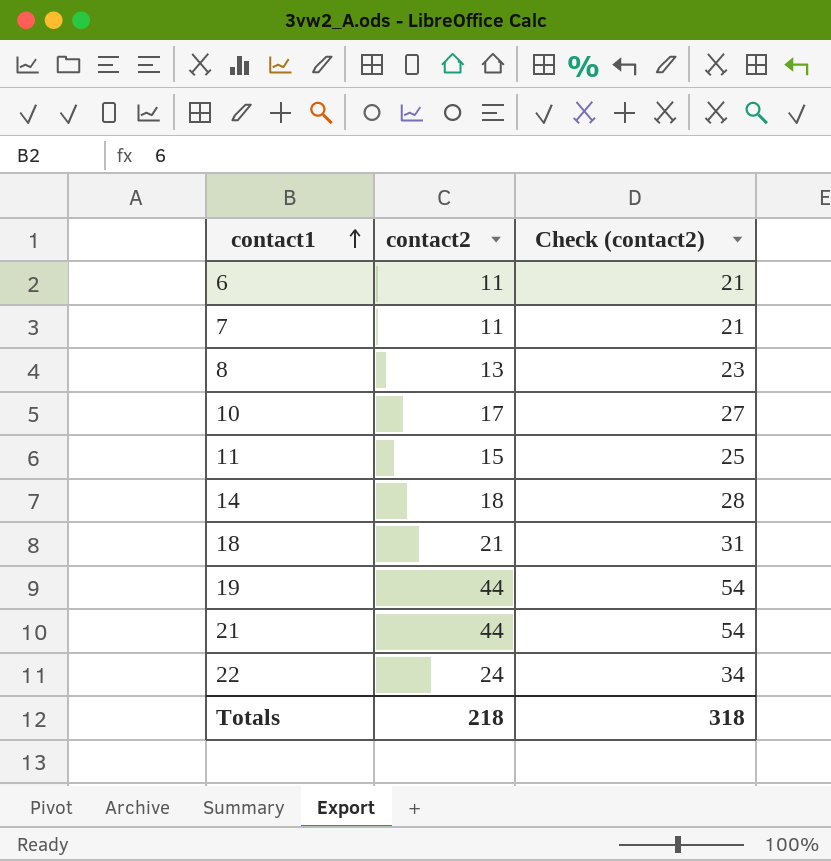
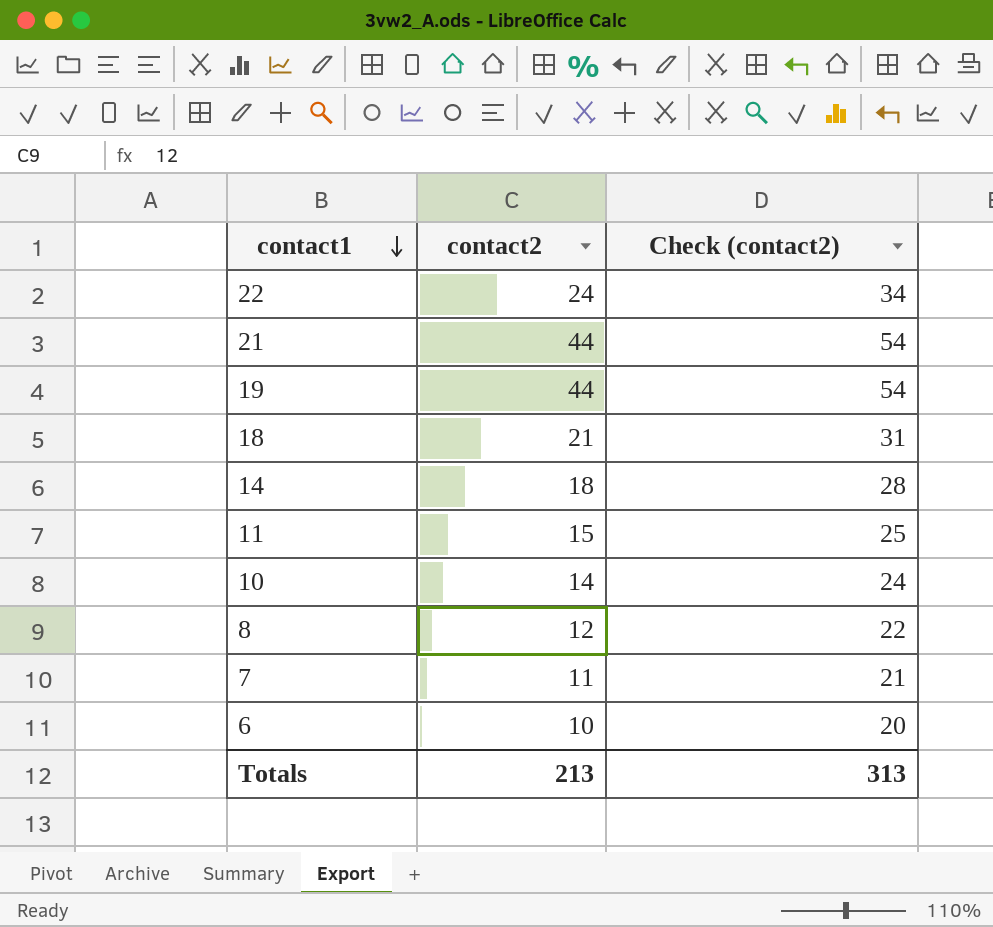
row order: contact1 ascending -> contact1 descending
10 | contact2: 17 -> 14
10 | Check (contact2): 27 -> 24
8 | contact2: 13 -> 12
8 | Check (contact2): 23 -> 22
6 | contact2: 11 -> 10
6 | Check (contact2): 21 -> 20
Totals | contact2: 218 -> 213
Totals | Check (contact2): 318 -> 313

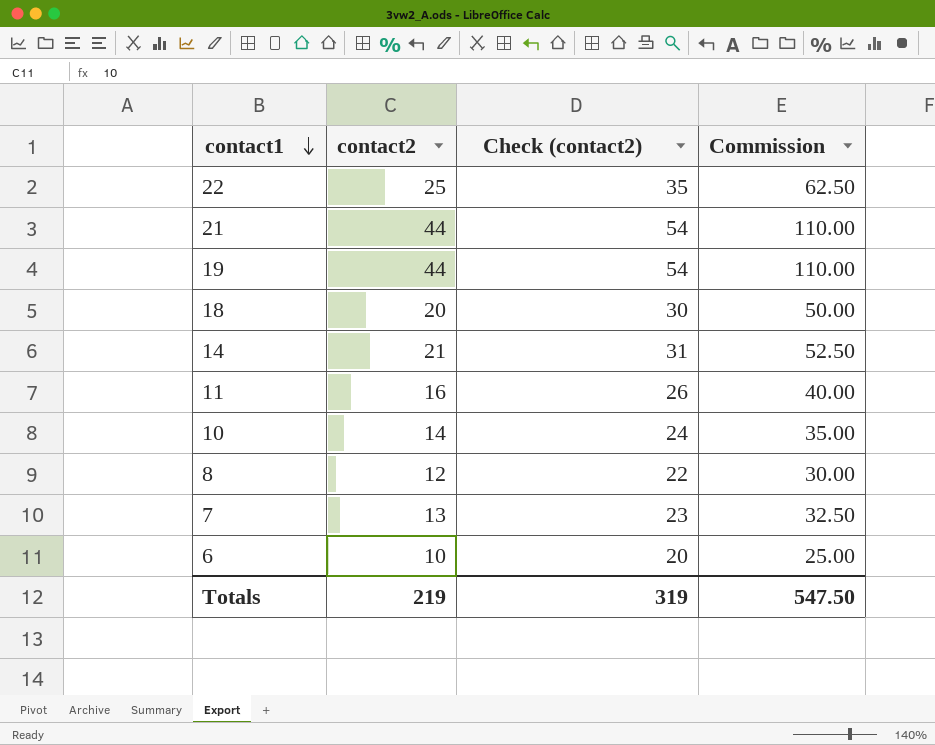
column Commission | formula: none -> [contact2] * 2.5
22 | contact2: 24 -> 25
22 | Check (contact2): 34 -> 35
18 | contact2: 21 -> 20
18 | Check (contact2): 31 -> 30
14 | contact2: 18 -> 21
14 | Check (contact2): 28 -> 31
11 | contact2: 15 -> 16
11 | Check (contact2): 25 -> 26
7 | contact2: 11 -> 13
7 | Check (contact2): 21 -> 23
Totals | contact2: 213 -> 219
Totals | Check (contact2): 313 -> 319

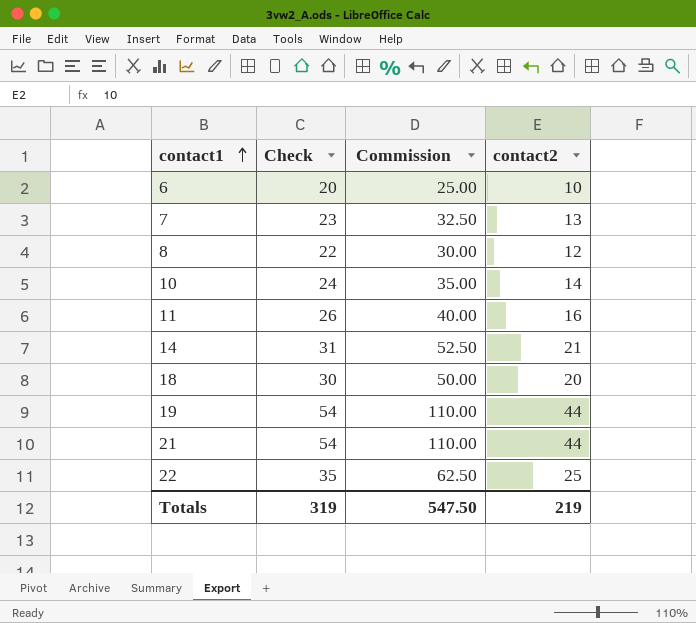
row order: contact1 descending -> contact1 ascending
column name: Check (contact2) -> Check
column contact2 | position: 2 -> 4

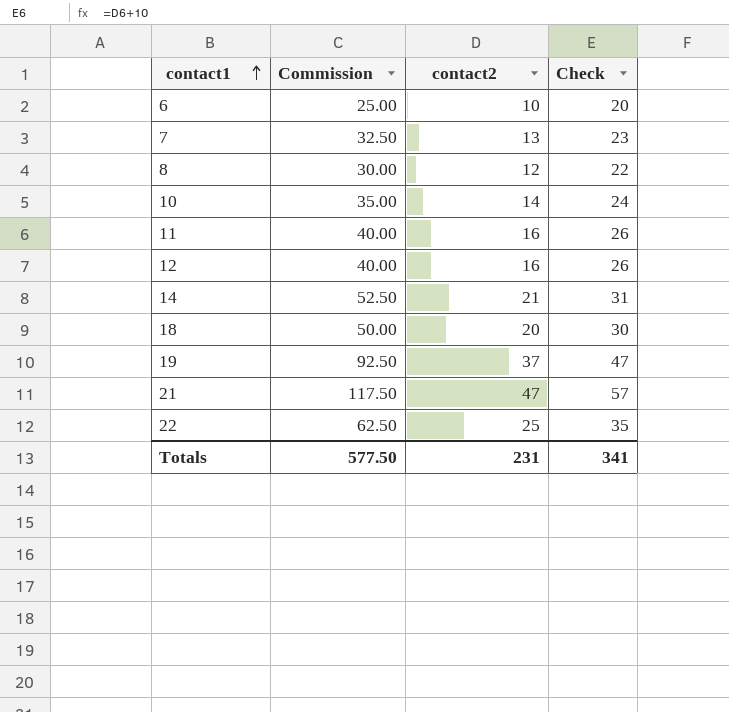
column Check | position: 2 -> 4
row 12: none -> 40.00 | 16 | 26
19 | Commission: 110.00 -> 92.50
19 | contact2: 44 -> 37
19 | Check: 54 -> 47
21 | Commission: 110.00 -> 117.50
21 | contact2: 44 -> 47
21 | Check: 54 -> 57
Totals | Commission: 547.50 -> 577.50
Totals | contact2: 219 -> 231
Totals | Check: 319 -> 341

